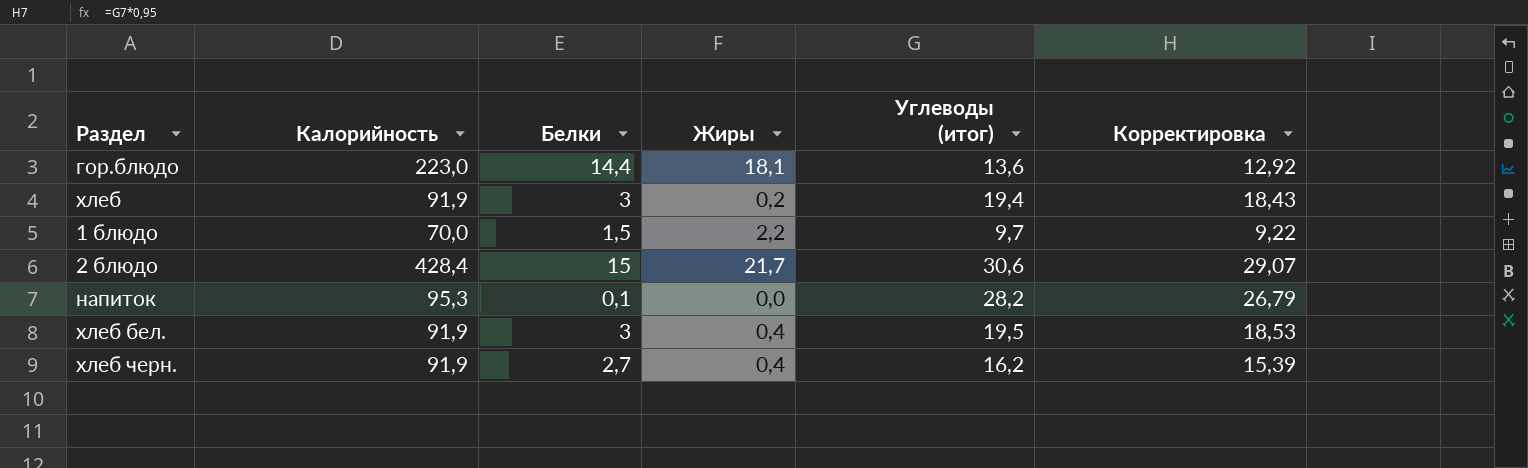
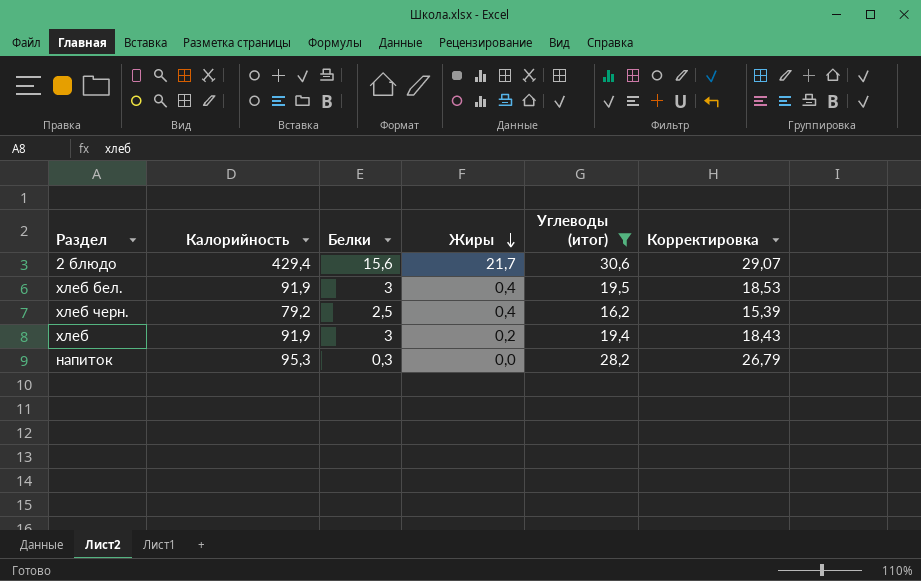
filter: none -> Углеводы (итог) >= 16,2
row order: none -> Жиры descending
2 блюдо | Калорийность: 428,4 -> 429,4
2 блюдо | Белки: 15 -> 15,6
хлеб черн. | Калорийность: 91,9 -> 79,2
хлеб черн. | Белки: 2,7 -> 2,5
напиток | Белки: 0,1 -> 0,3

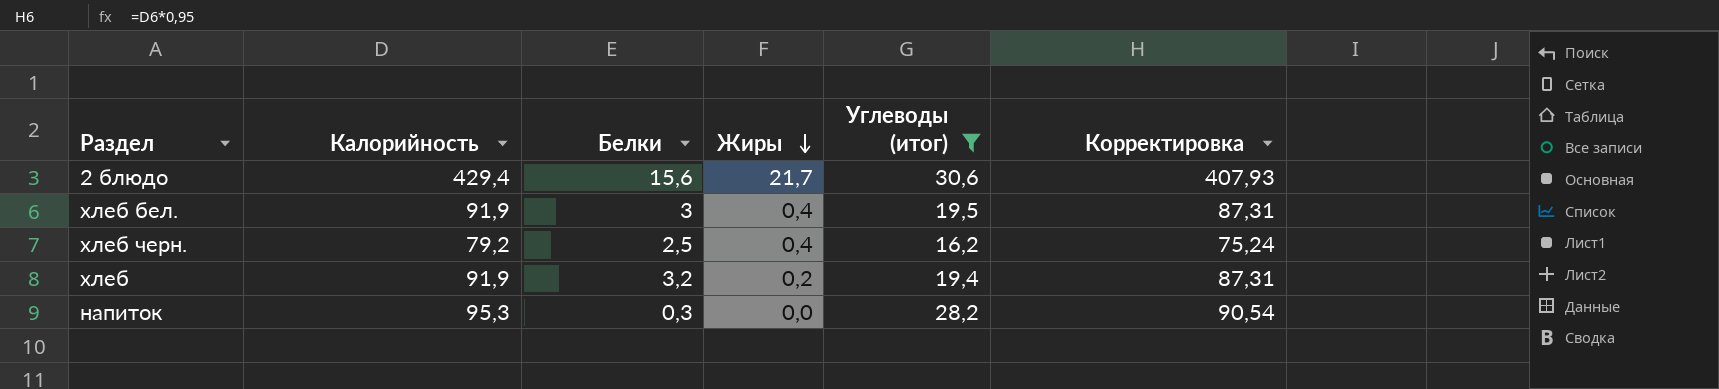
column Корректировка | formula: [Углеводы (итог)] * 0,95 -> [Калорийность] * 0,95
хлеб | Белки: 3 -> 3,2

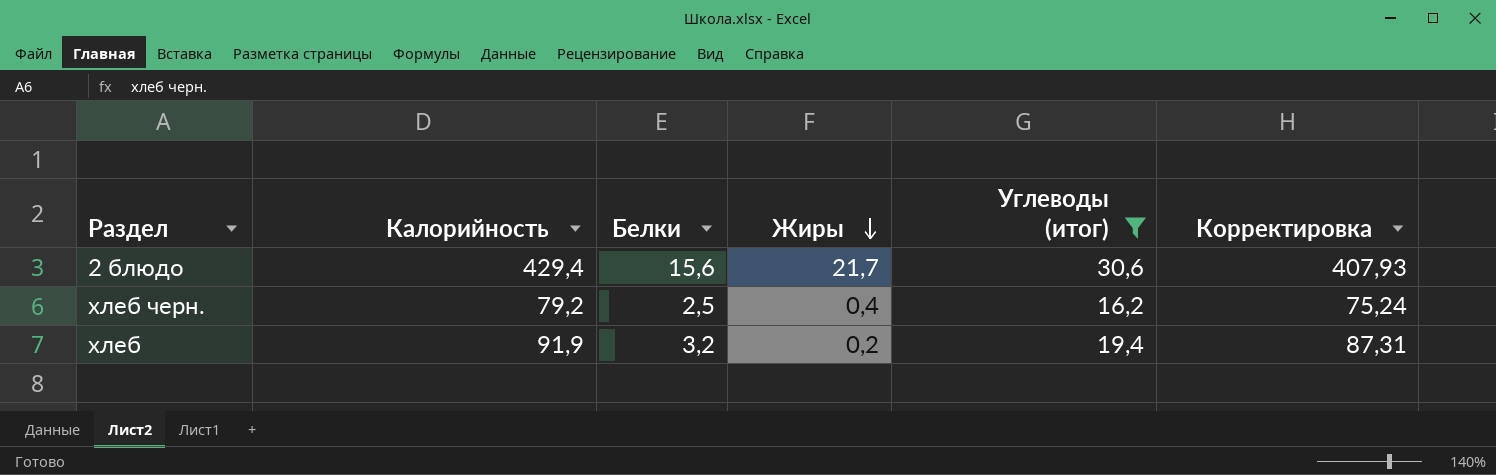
row хлеб бел.: 91,9 | 3 | 0,4 | 19,5 | 87,31 -> none
row напиток: 95,3 | 0,3 | 0,0 | 28,2 | 90,54 -> none

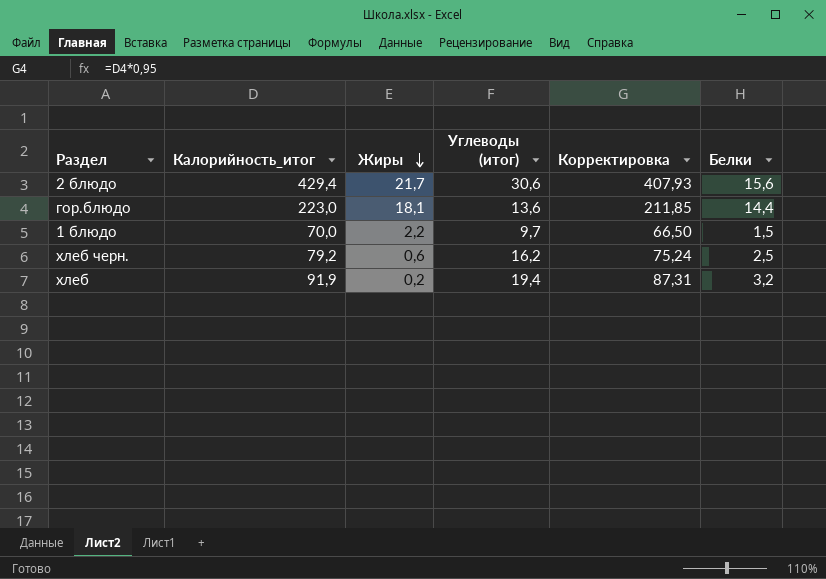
filter: Углеводы (итог) >= 16,2 -> none
column name: Калорийность -> Калорийность_итог
column Белки | position: 3 -> 6
хлеб черн. | Жиры: 0,4 -> 0,6

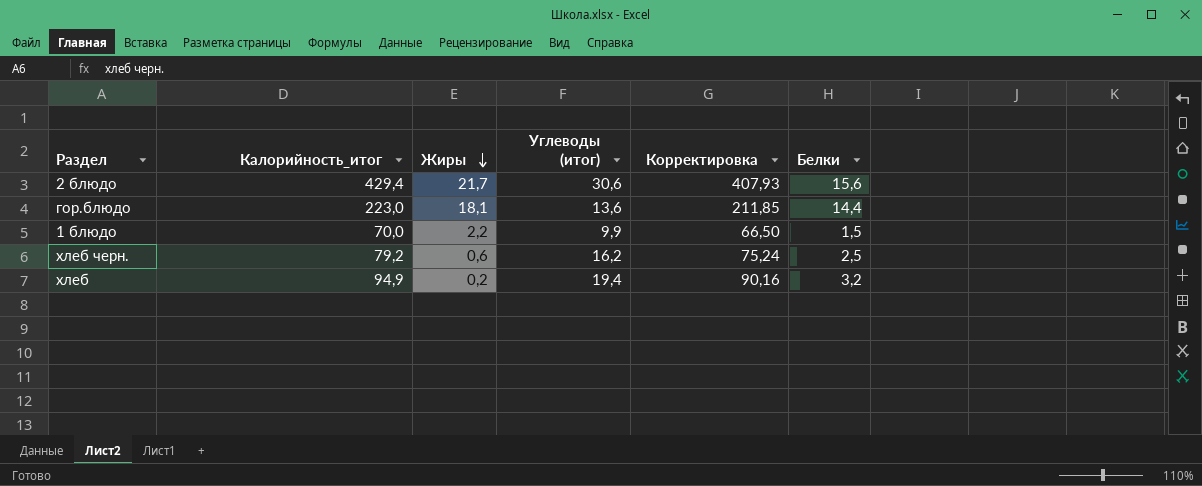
1 блюдо | Углеводы (итог): 9,7 -> 9,9
хлеб | Калорийность_итог: 91,9 -> 94,9
хлеб | Корректировка: 87,31 -> 90,16

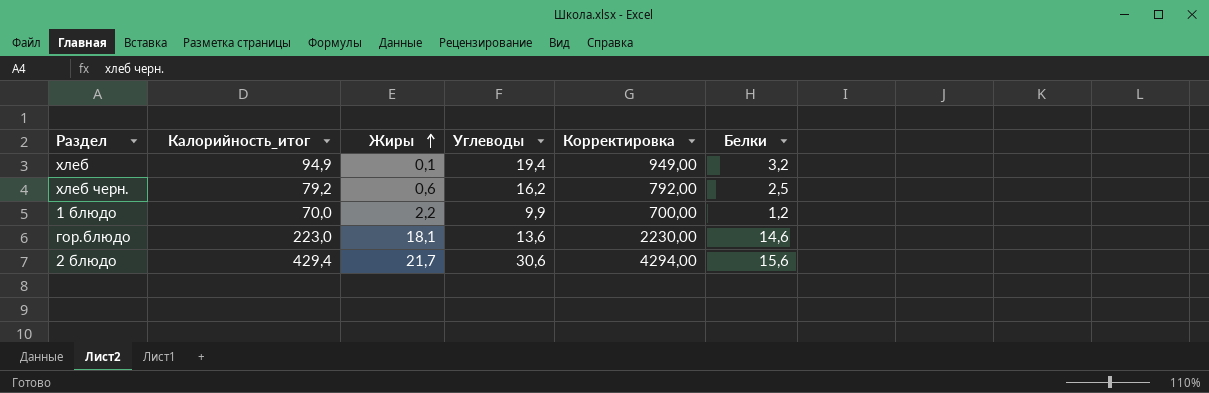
row order: Жиры descending -> Жиры ascending
column name: Углеводы (итог) -> Углеводы
column Корректировка | formula: [Калорийность_итог] * 0,95 -> [Калорийность_итог] * 10
хлеб | Жиры: 0,2 -> 0,1
1 блюдо | Белки: 1,5 -> 1,2
гор.блюдо | Белки: 14,4 -> 14,6

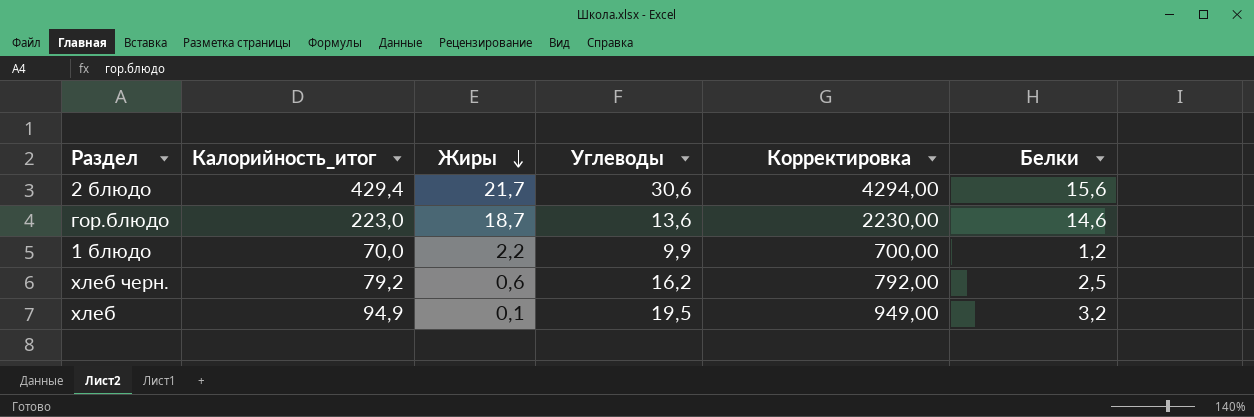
row order: Жиры ascending -> Жиры descending
гор.блюдо | Жиры: 18,1 -> 18,7
хлеб | Углеводы: 19,4 -> 19,5

